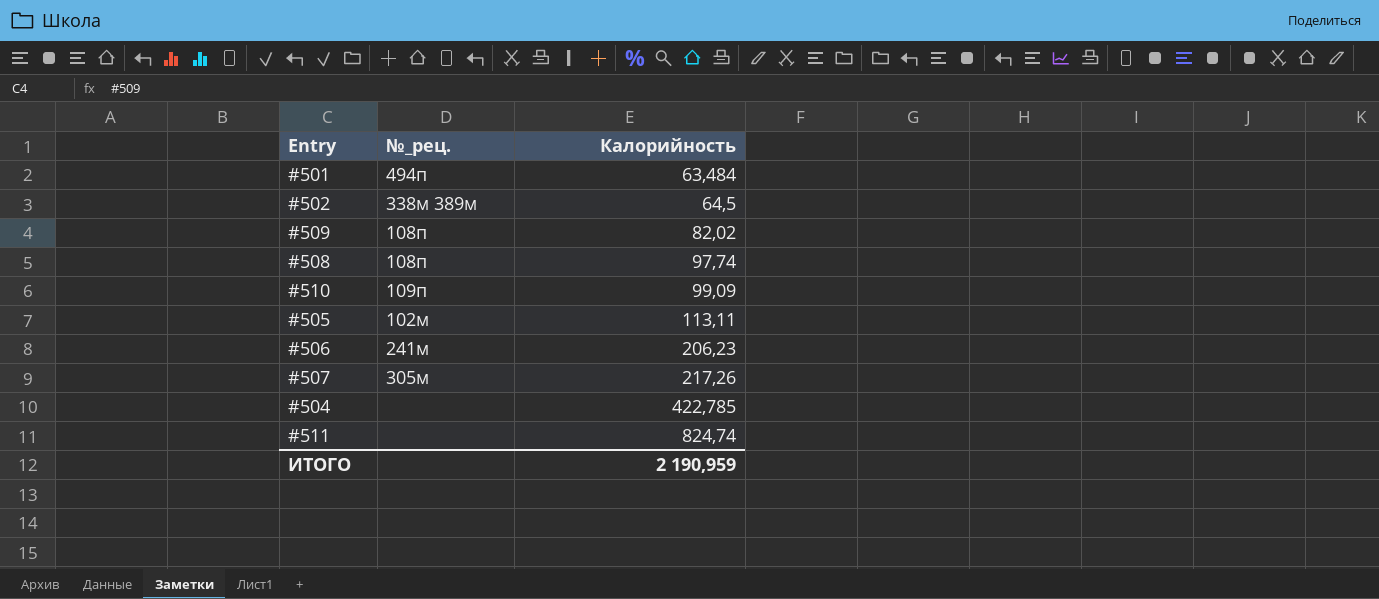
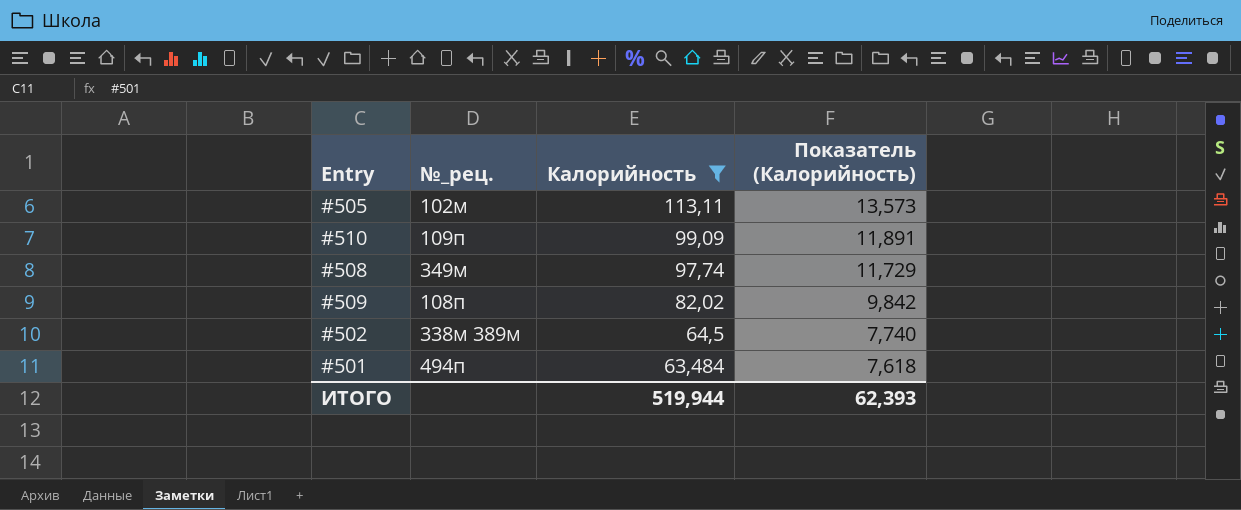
filter: none -> Калорийность <= 113,11
row order: Калорийность ascending -> Калорийность descending
column Показатель (Калорийность) | formula: none -> [Калорийность] * 0,12
#508 | №_рец.: 108п -> 349м
ИТОГО | Калорийность: 2 190,959 -> 519,944

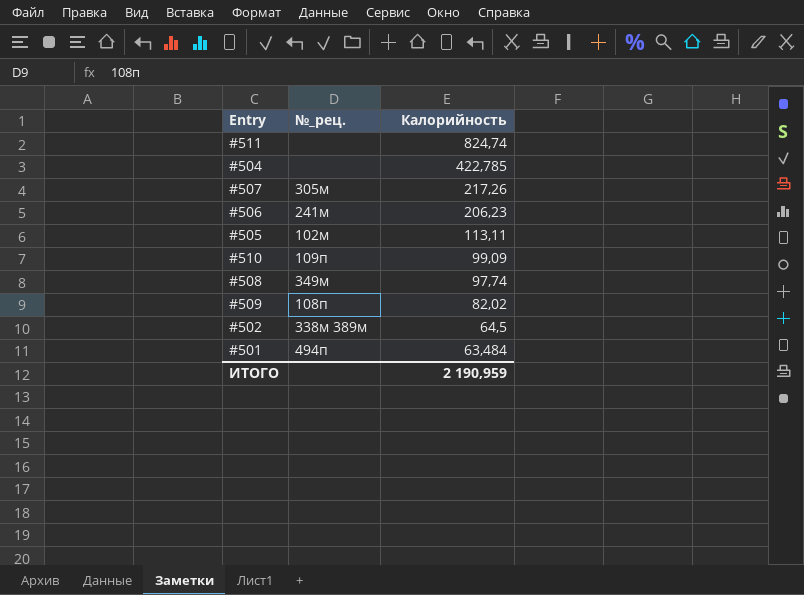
filter: Калорийность <= 113,11 -> none
column Показатель (Калорийность) | formula: [Калорийность] * 0,12 -> none
ИТОГО | Калорийность: 519,944 -> 2 190,959

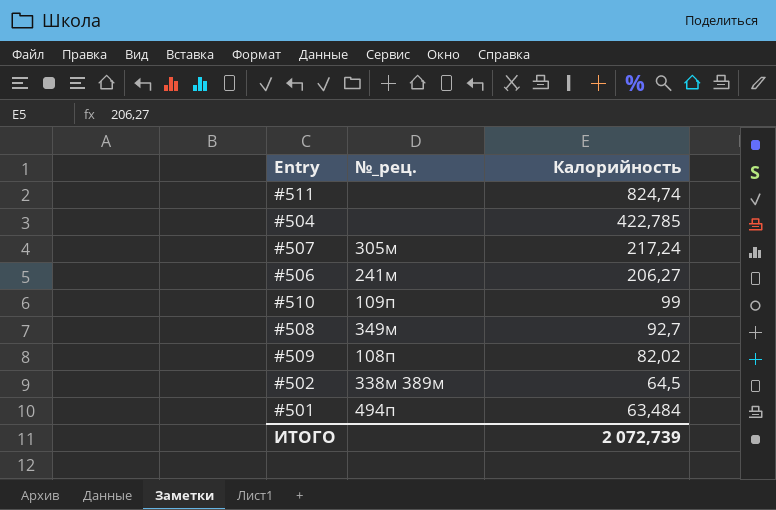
row #505: 102м | 113,11 -> none
#507 | Калорийность: 217,26 -> 217,24
#506 | Калорийность: 206,23 -> 206,27
#510 | Калорийность: 99,09 -> 99
#508 | Калорийность: 97,74 -> 92,7
ИТОГО | Калорийность: 2 190,959 -> 2 072,739

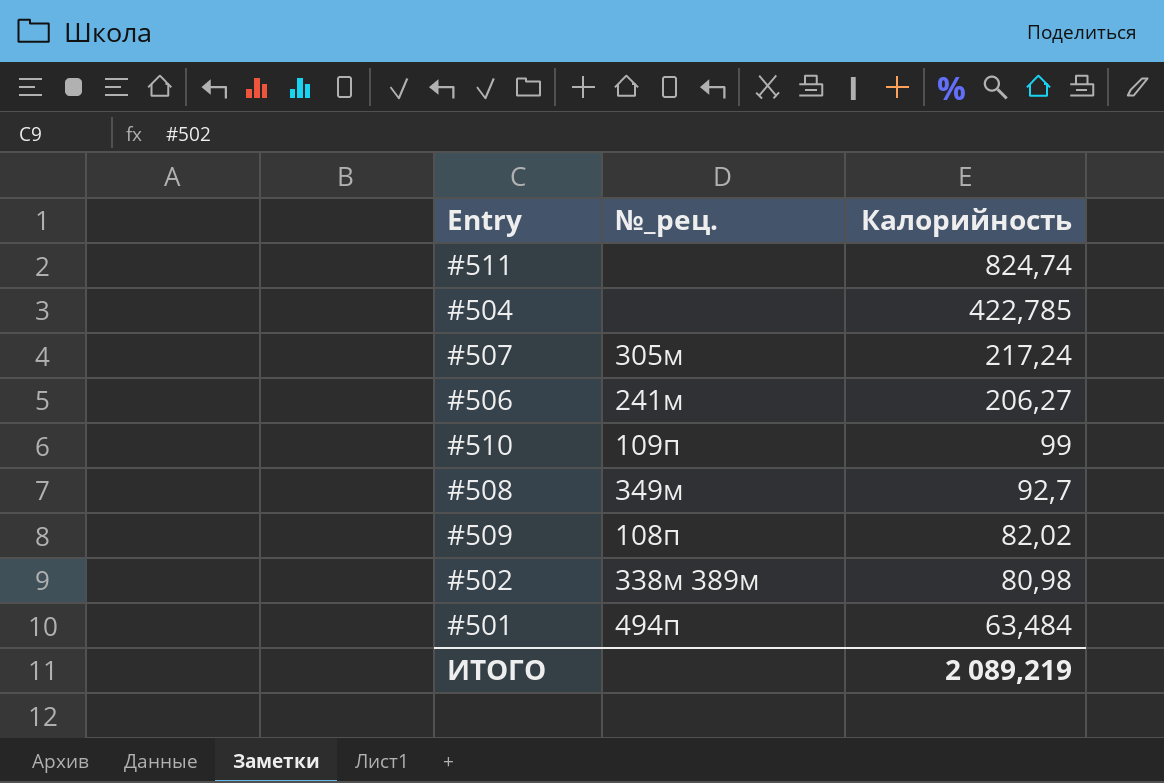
#502 | Калорийность: 64,5 -> 80,98
ИТОГО | Калорийность: 2 072,739 -> 2 089,219

